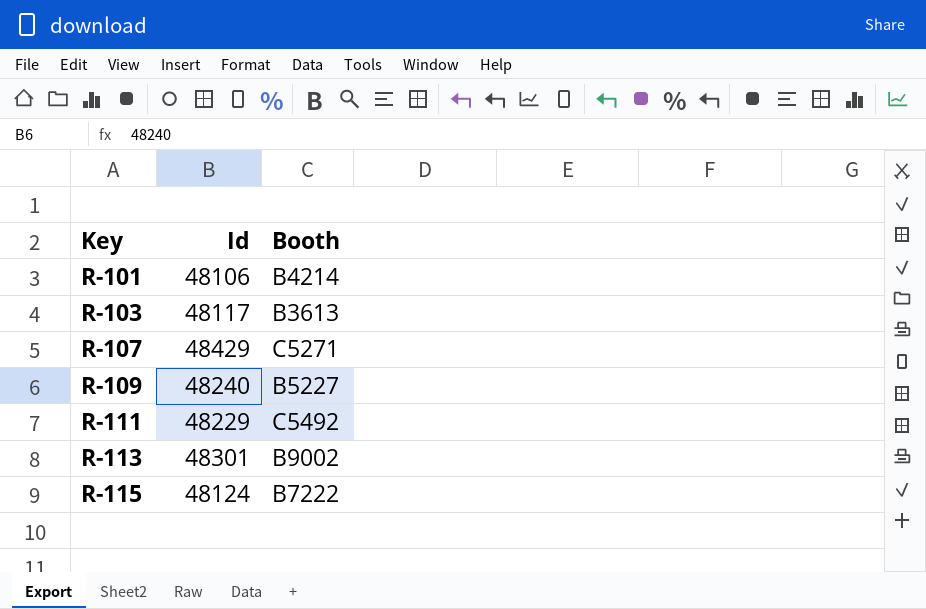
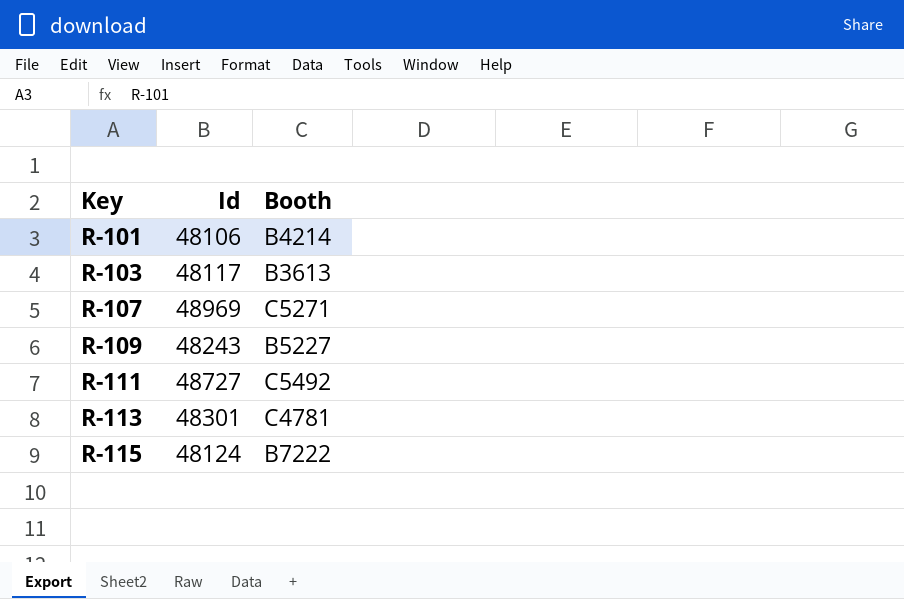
R-107 | Id: 48429 -> 48969
R-109 | Id: 48240 -> 48243
R-111 | Id: 48229 -> 48727
R-113 | Booth: B9002 -> C4781

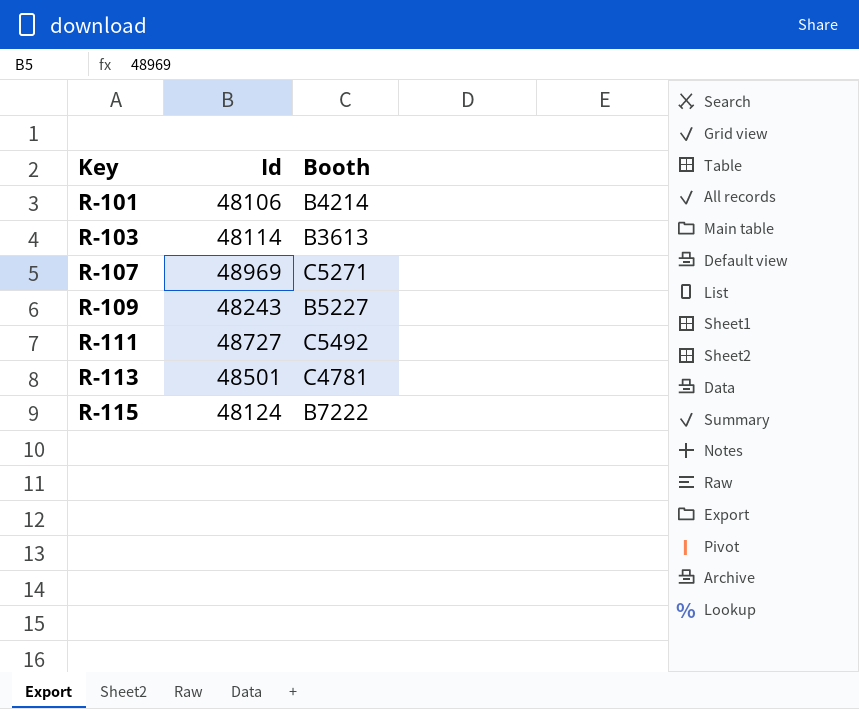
R-103 | Id: 48117 -> 48114
R-113 | Id: 48301 -> 48501

